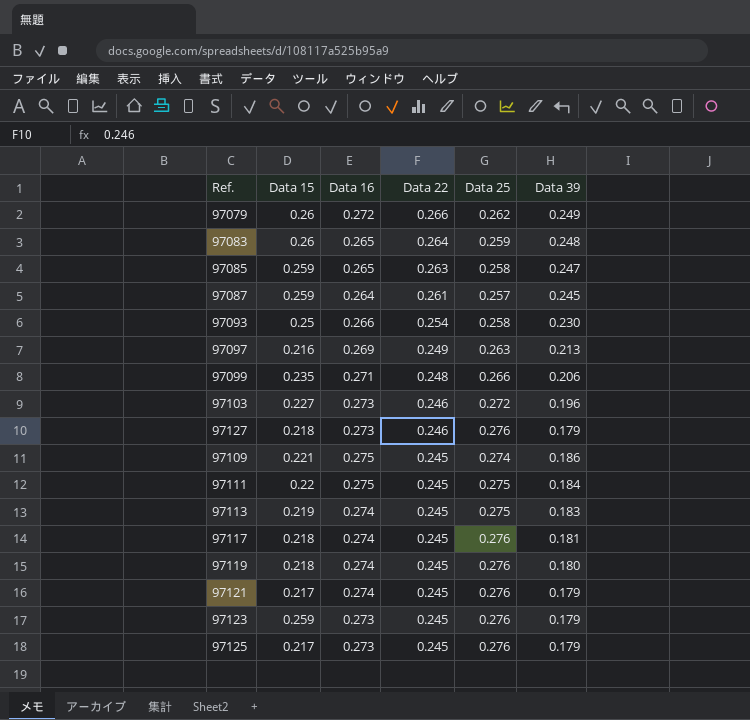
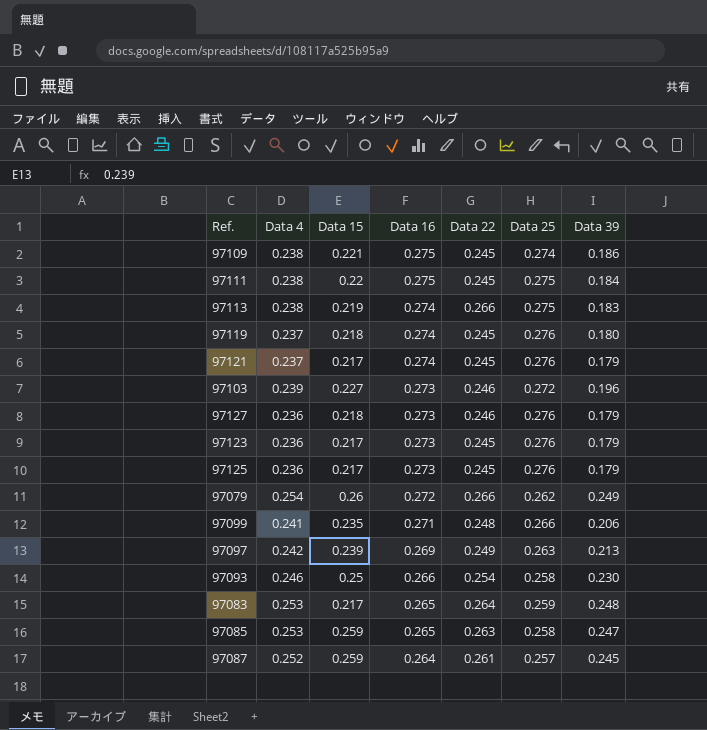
row order: Data 22 descending -> Data 16 descending
column Data 4 | position: none -> 2
row 97117: 0.218 | 0.274 | 0.245 | 0.276 | 0.181 -> none
97113 | Data 22: 0.245 -> 0.266
97123 | Data 15: 0.259 -> 0.217
97097 | Data 15: 0.216 -> 0.239
97083 | Data 15: 0.26 -> 0.217

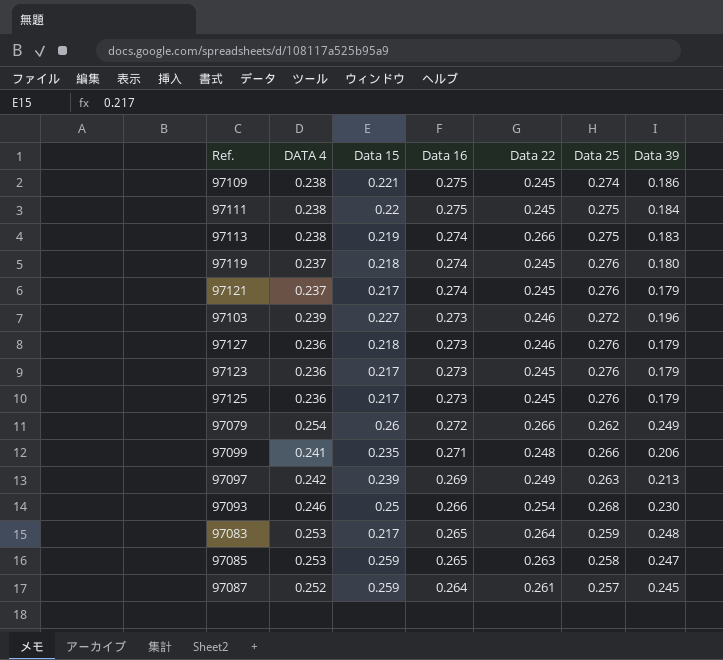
column name: Data 4 -> DATA 4
97093 | Data 25: 0.258 -> 0.268

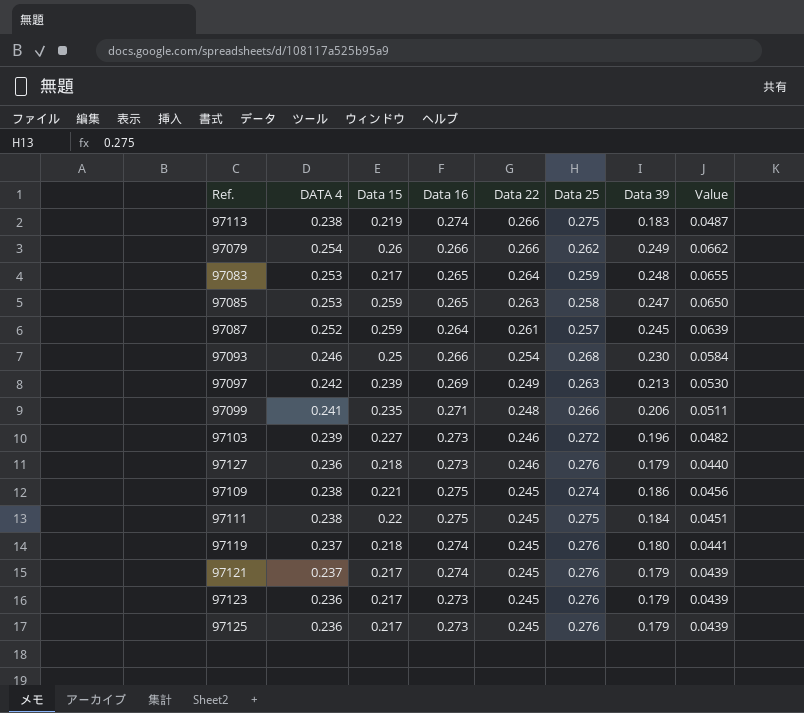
row order: Data 16 descending -> Data 22 descending
column Value | formula: none -> [Data 22] * [Data 39]
97079 | Data 16: 0.272 -> 0.266

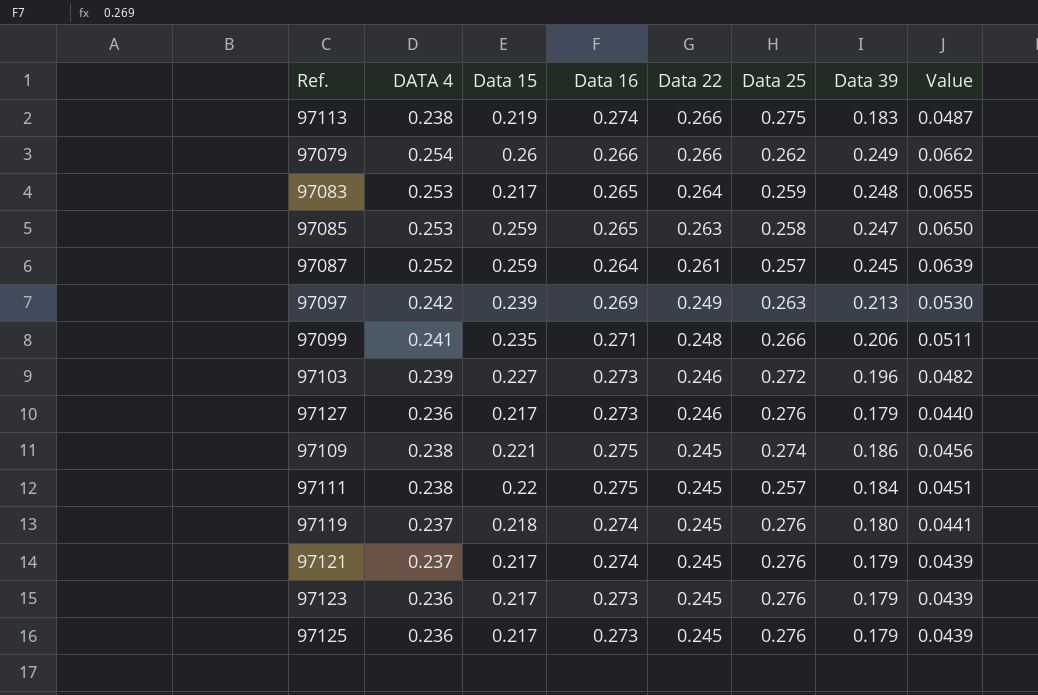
row 97093: 0.246 | 0.25 | 0.266 | 0.254 | 0.268 | 0.230 | 0.0584 -> none
97127 | Data 15: 0.218 -> 0.217
97111 | Data 25: 0.275 -> 0.257

